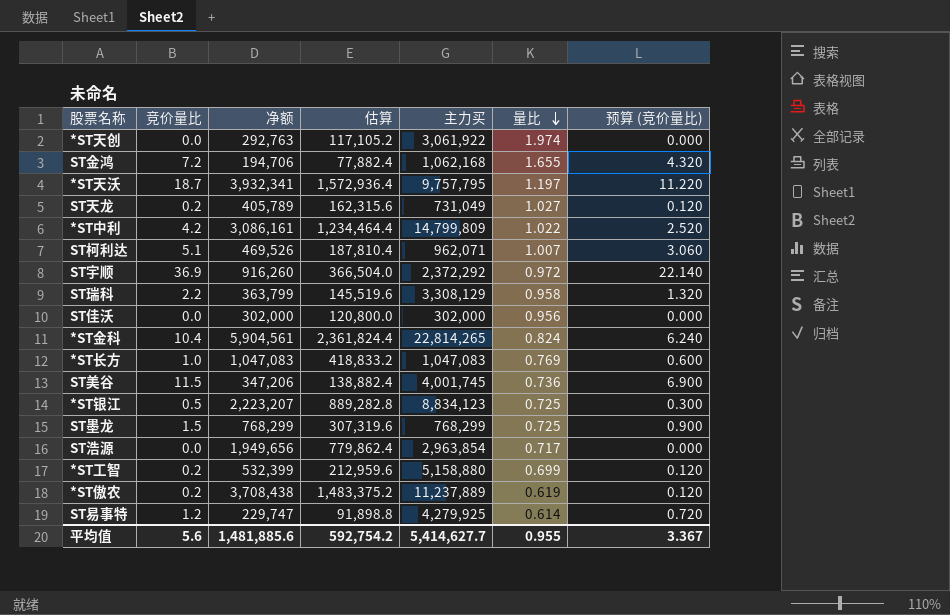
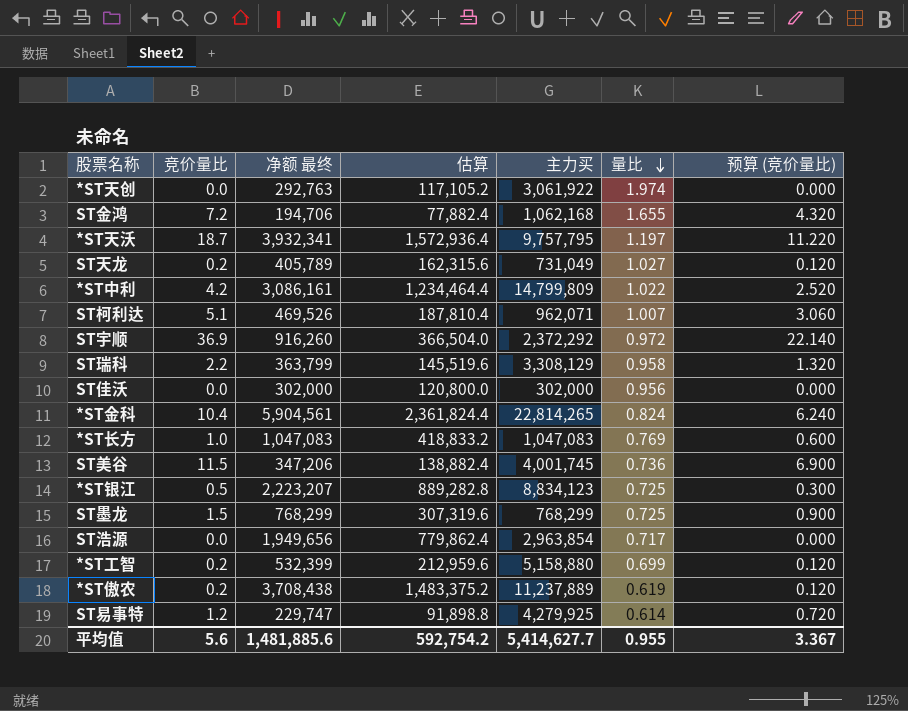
column name: 净额 -> 净额 最终

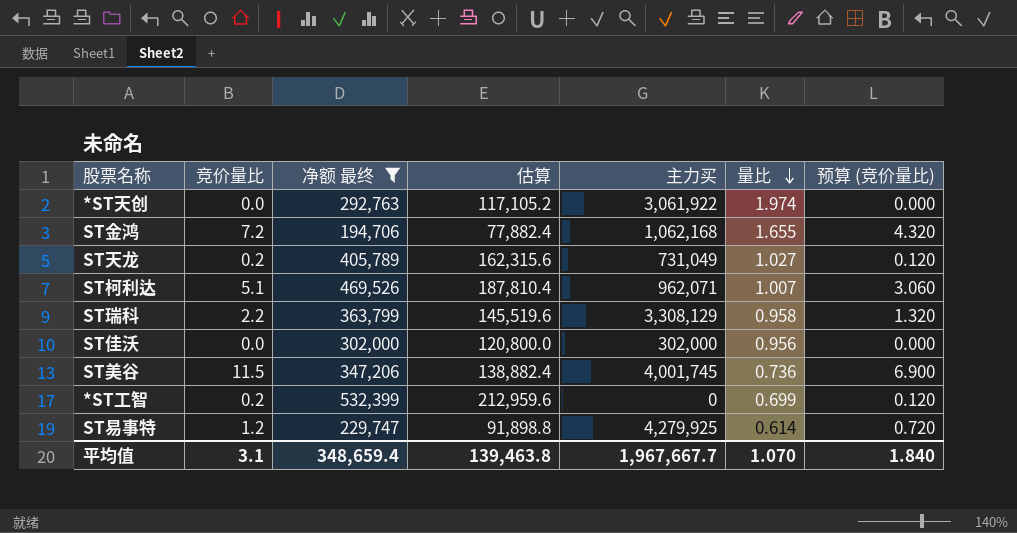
filter: none -> 净额 最终 <= 532,399
*ST工智 | 主力买: 5,158,880 -> 0
平均值 | 竞价量比: 5.6 -> 3.1
平均值 | 净额 最终: 1,481,885.6 -> 348,659.4
平均值 | 估算: 592,754.2 -> 139,463.8
平均值 | 主力买: 5,414,627.7 -> 1,967,667.7
平均值 | 量比: 0.955 -> 1.070
平均值 | 预算 (竞价量比): 3.367 -> 1.840

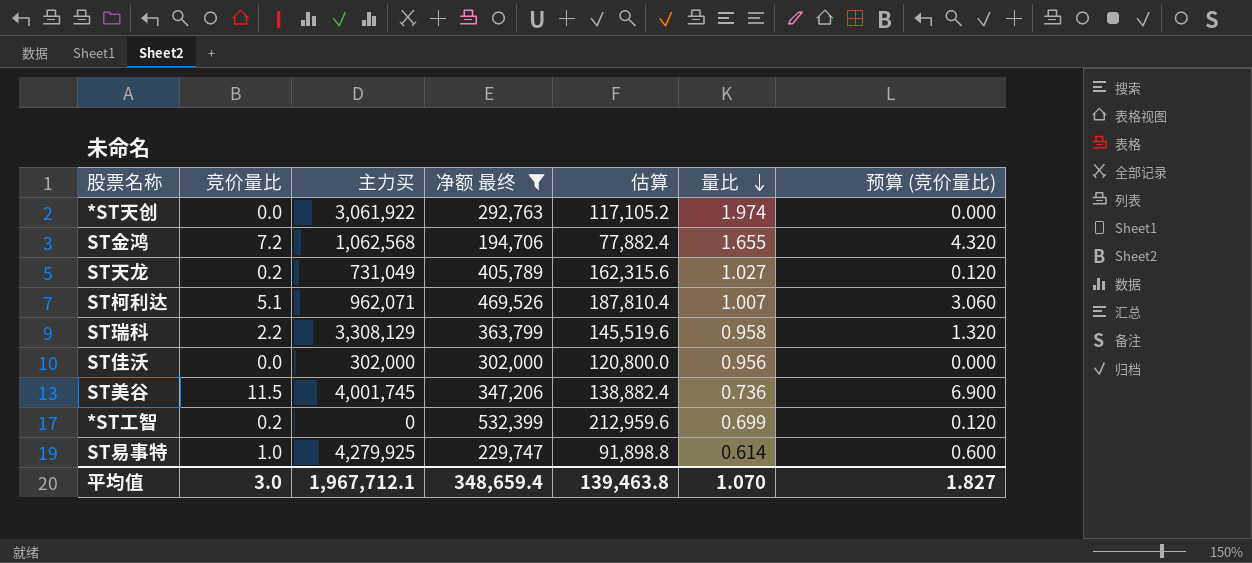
column 主力买 | position: 5 -> 3
ST金鸿 | 主力买: 1,062,168 -> 1,062,568
ST易事特 | 竞价量比: 1.2 -> 1.0
ST易事特 | 预算 (竞价量比): 0.720 -> 0.600
平均值 | 竞价量比: 3.1 -> 3.0
平均值 | 主力买: 1,967,667.7 -> 1,967,712.1
平均值 | 预算 (竞价量比): 1.840 -> 1.827

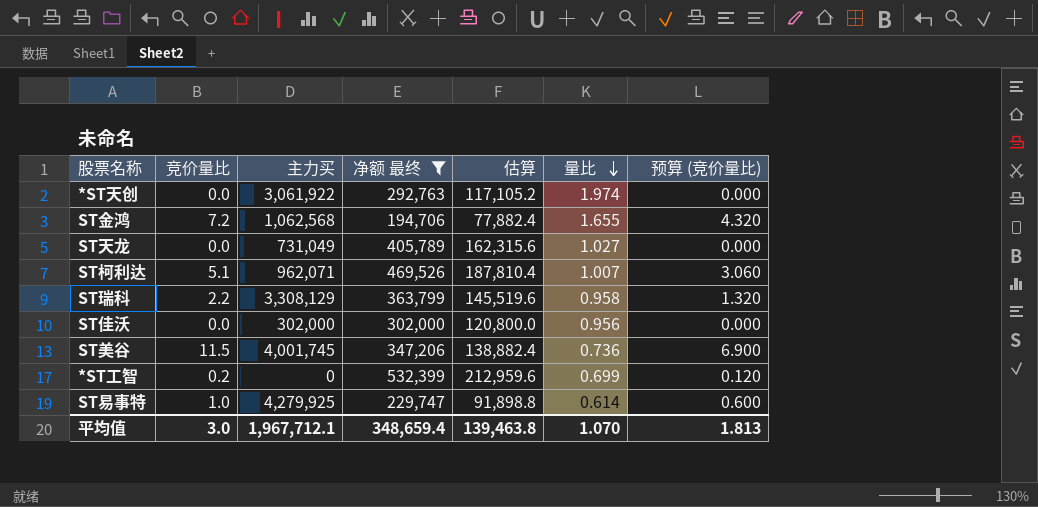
ST天龙 | 竞价量比: 0.2 -> 0.0
ST天龙 | 预算 (竞价量比): 0.120 -> 0.000
平均值 | 预算 (竞价量比): 1.827 -> 1.813

